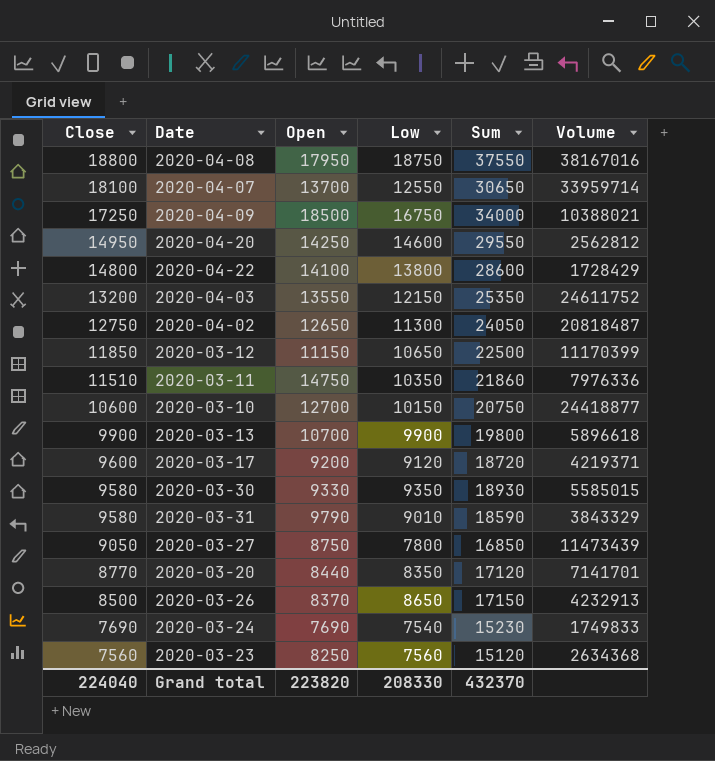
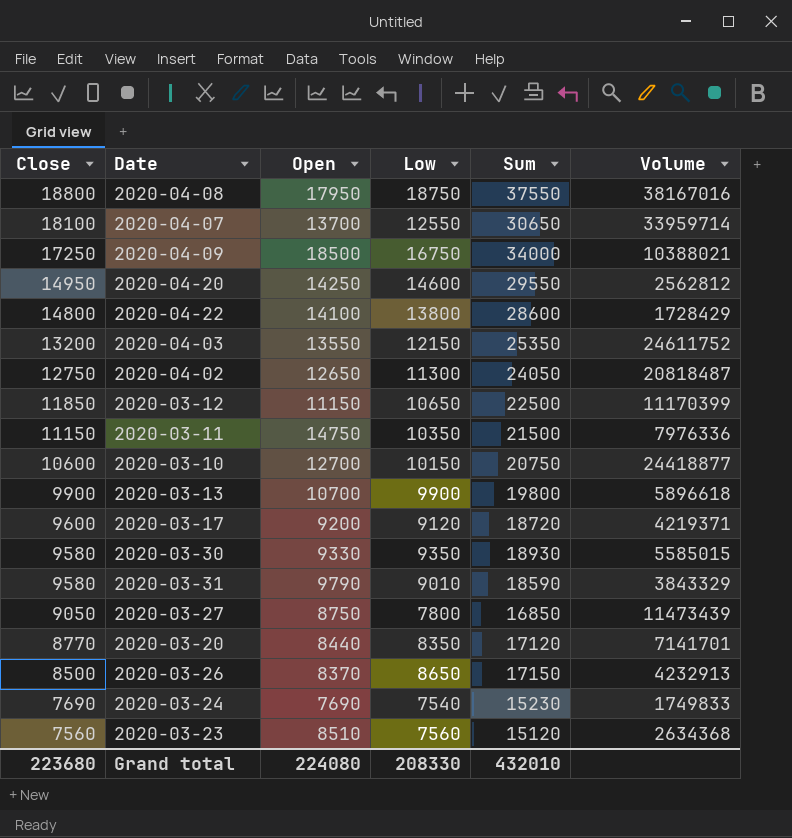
2020-03-11 | Close: 11510 -> 11150
2020-03-11 | Sum: 21860 -> 21500
2020-03-23 | Open: 8250 -> 8510
Grand total | Close: 224040 -> 223680
Grand total | Open: 223820 -> 224080
Grand total | Sum: 432370 -> 432010

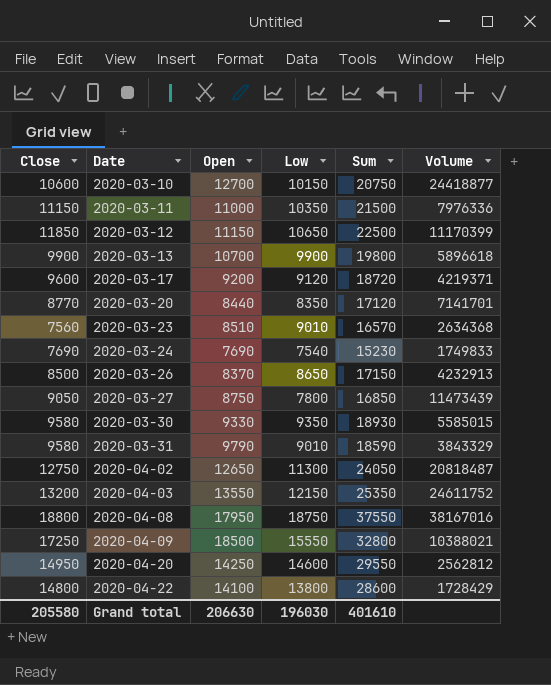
row order: Close descending -> Date ascending
row 2020-04-07: 18100 | 13700 | 12550 | 30650 | 33959714 -> none
2020-03-11 | Open: 14750 -> 11000
2020-03-23 | Low: 7560 -> 9010
2020-03-23 | Sum: 15120 -> 16570
2020-04-09 | Low: 16750 -> 15550
2020-04-09 | Sum: 34000 -> 32800
Grand total | Close: 223680 -> 205580
Grand total | Open: 224080 -> 206630
Grand total | Low: 208330 -> 196030
Grand total | Sum: 432010 -> 401610

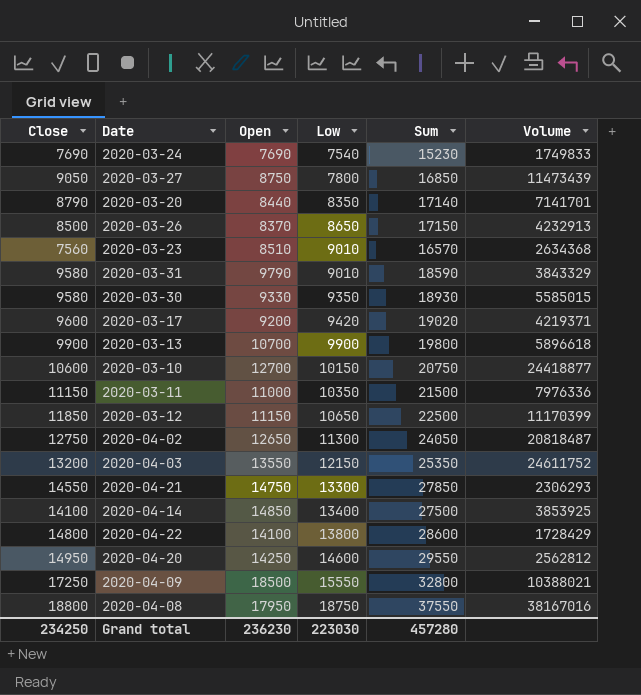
row order: Date ascending -> Low ascending
2020-03-20 | Close: 8770 -> 8790
2020-03-20 | Sum: 17120 -> 17140
2020-03-17 | Low: 9120 -> 9420
2020-03-17 | Sum: 18720 -> 19020
row 2020-04-21: none -> 14550 | 14750 | 13300 | 27850 | 2306293
row 2020-04-14: none -> 14100 | 14850 | 13400 | 27500 | 3853925
Grand total | Close: 205580 -> 234250
Grand total | Open: 206630 -> 236230
Grand total | Low: 196030 -> 223030
Grand total | Sum: 401610 -> 457280

